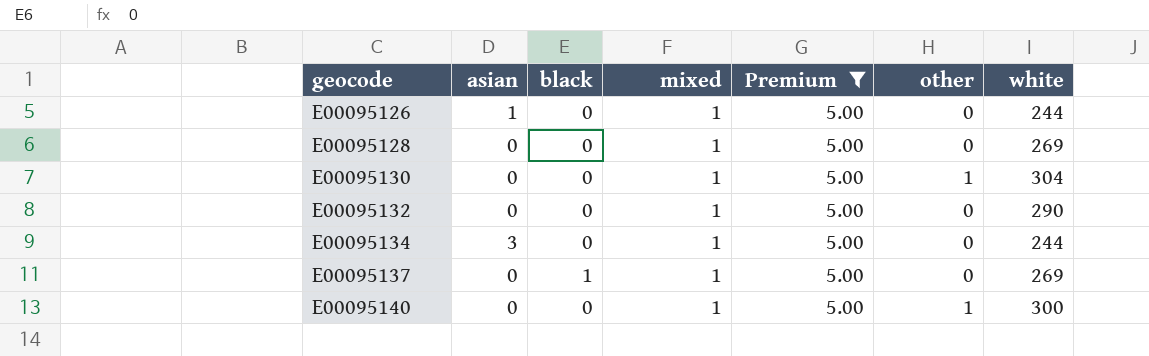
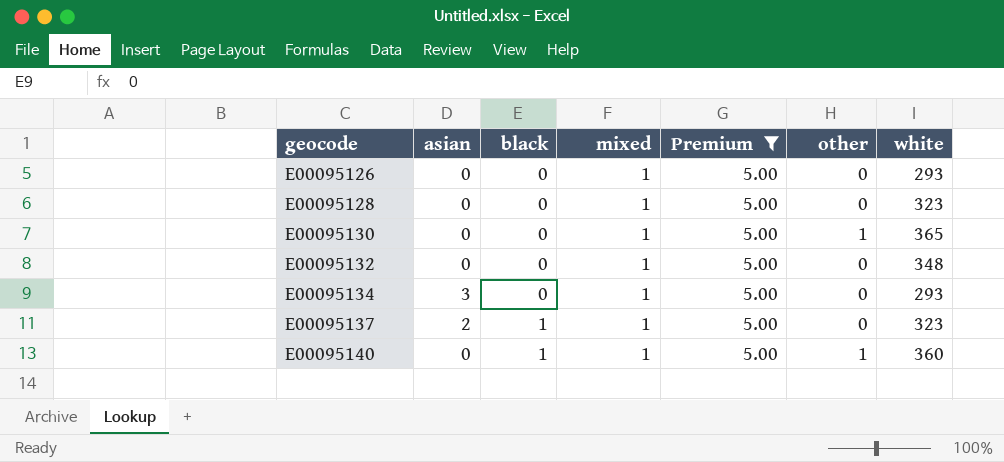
E00095126 | asian: 1 -> 0
E00095126 | white: 244 -> 293
E00095128 | white: 269 -> 323
E00095130 | white: 304 -> 365
E00095132 | white: 290 -> 348
E00095134 | white: 244 -> 293
E00095137 | asian: 0 -> 2
E00095137 | white: 269 -> 323
E00095140 | black: 0 -> 1
E00095140 | white: 300 -> 360

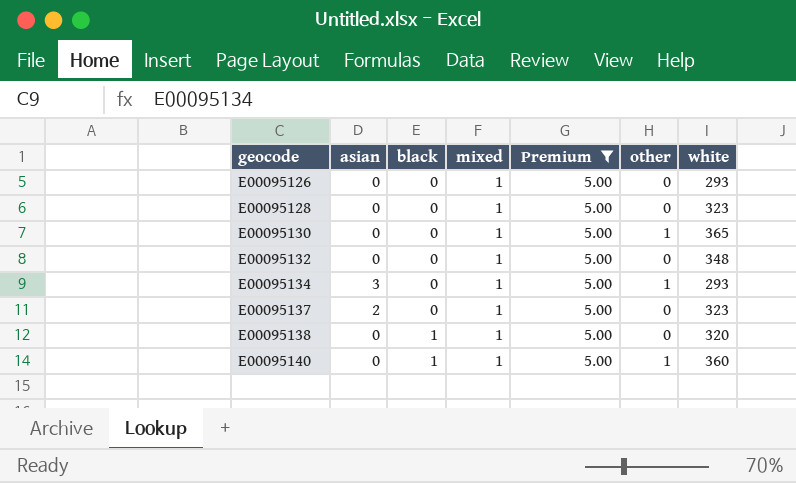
E00095134 | other: 0 -> 1
E00095137 | black: 1 -> 0
row E00095138: none -> 0 | 1 | 1 | 5.00 | 0 | 320

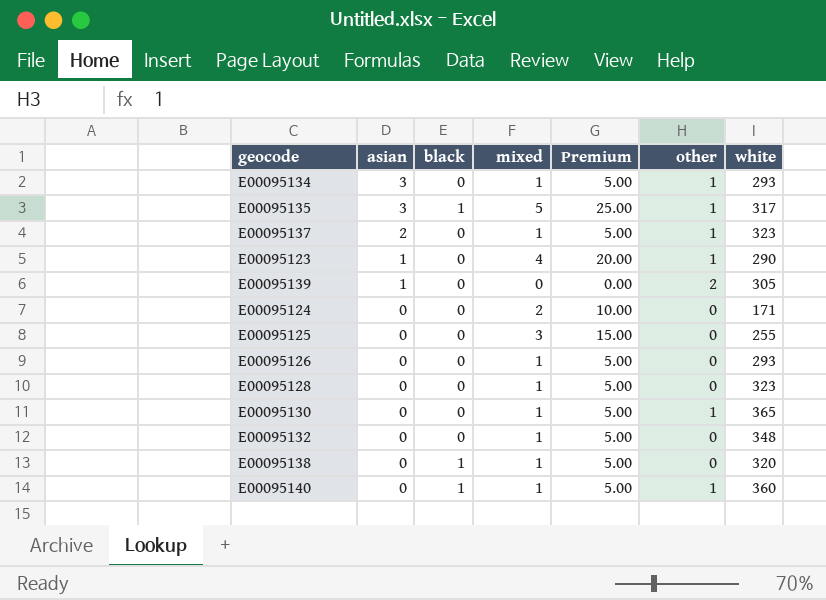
filter: Premium = 5.00 -> none
row order: geocode ascending -> asian descending
E00095137 | other: 0 -> 1

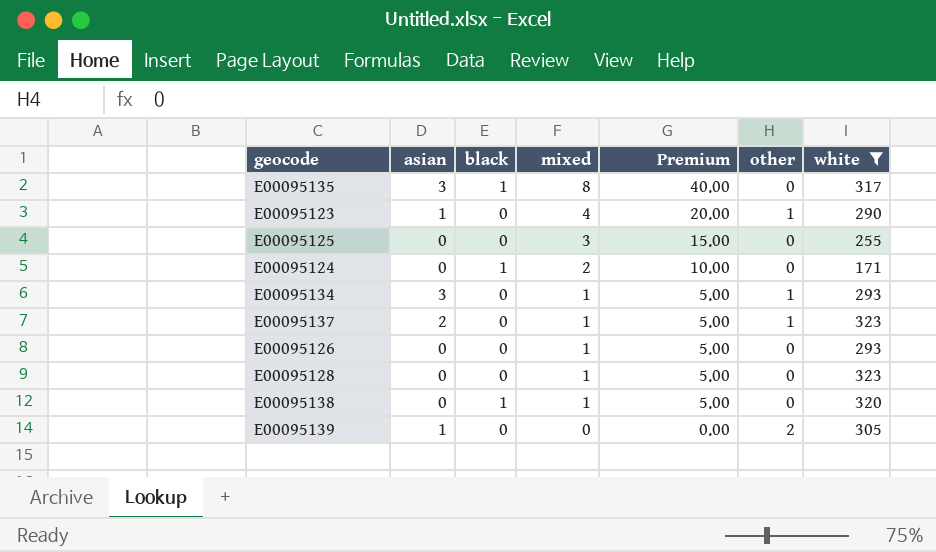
filter: none -> white <= 323
row order: asian descending -> mixed descending
E00095135 | mixed: 5 -> 8
E00095135 | Premium: 25.00 -> 40.00
E00095135 | other: 1 -> 0
E00095124 | black: 0 -> 1

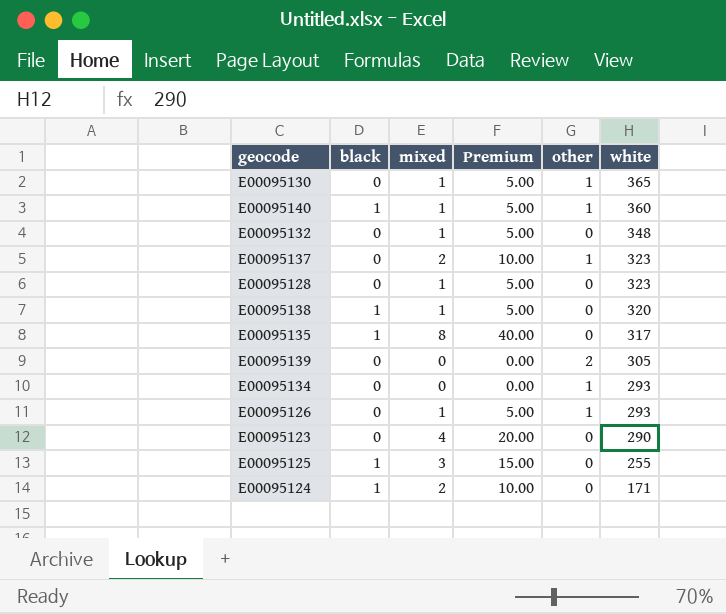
filter: white <= 323 -> none
row order: mixed descending -> white descending
column asian | position: 2 -> none
E00095137 | mixed: 1 -> 2
E00095137 | Premium: 5.00 -> 10.00
E00095134 | mixed: 1 -> 0
E00095134 | Premium: 5.00 -> 0.00
E00095126 | other: 0 -> 1
E00095123 | other: 1 -> 0
E00095125 | black: 0 -> 1

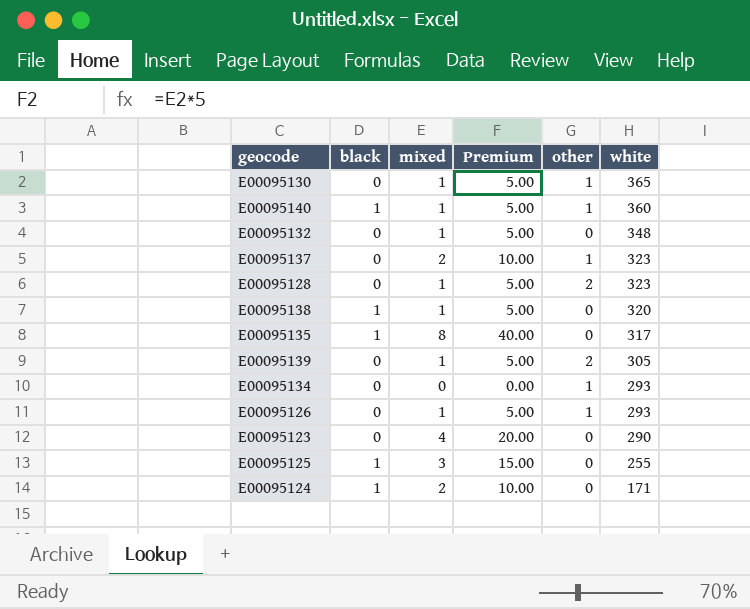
E00095128 | other: 0 -> 2
E00095139 | mixed: 0 -> 1
E00095139 | Premium: 0.00 -> 5.00

